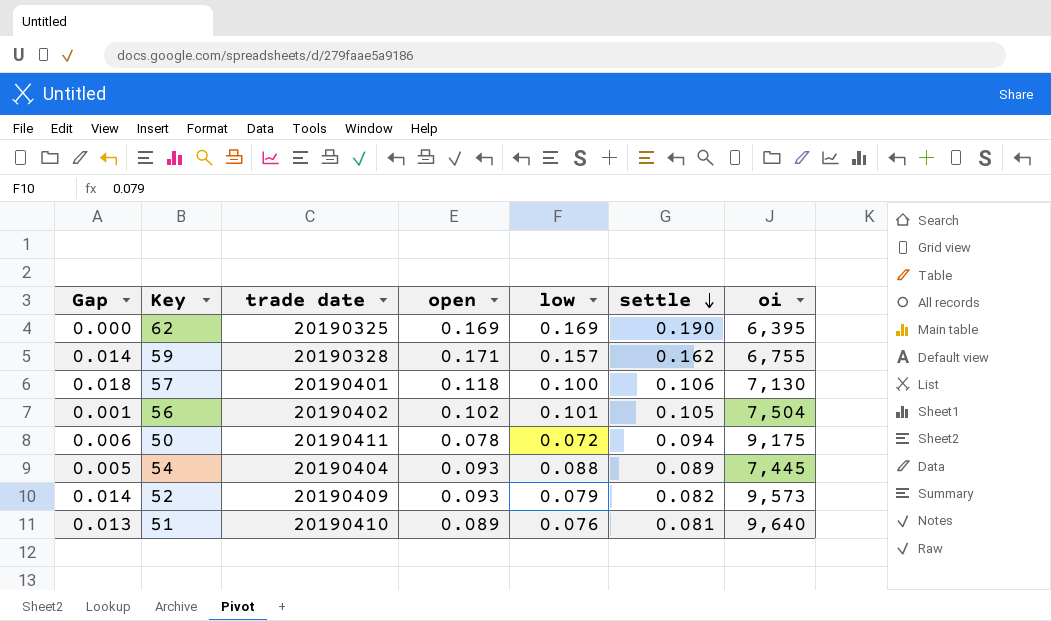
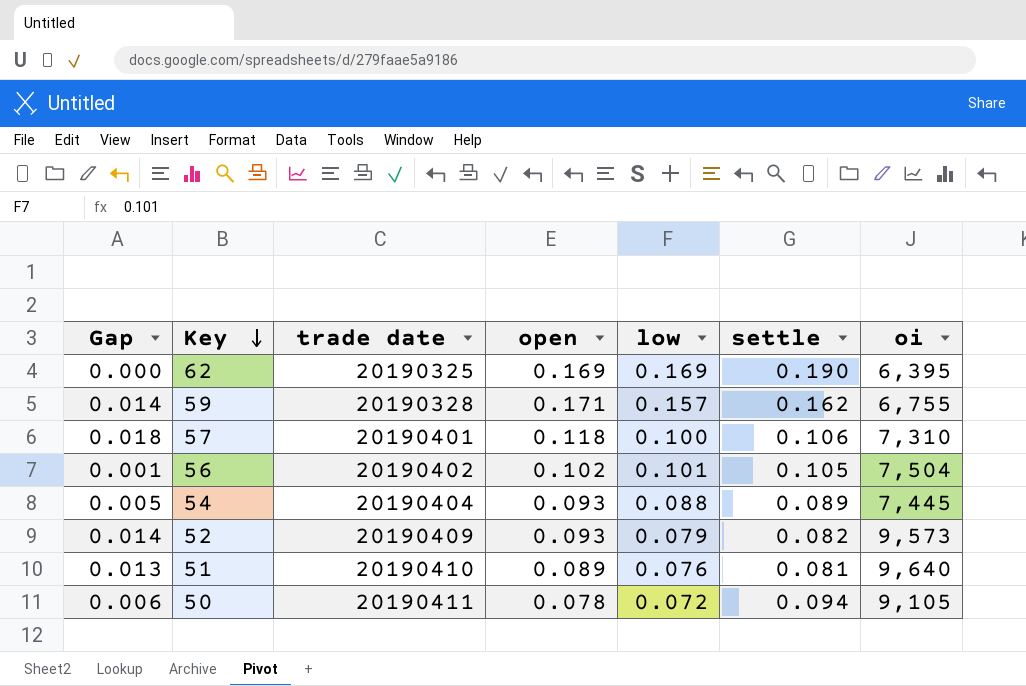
row order: settle descending -> Key descending
57 | oi: 7,130 -> 7,310
50 | oi: 9,175 -> 9,105

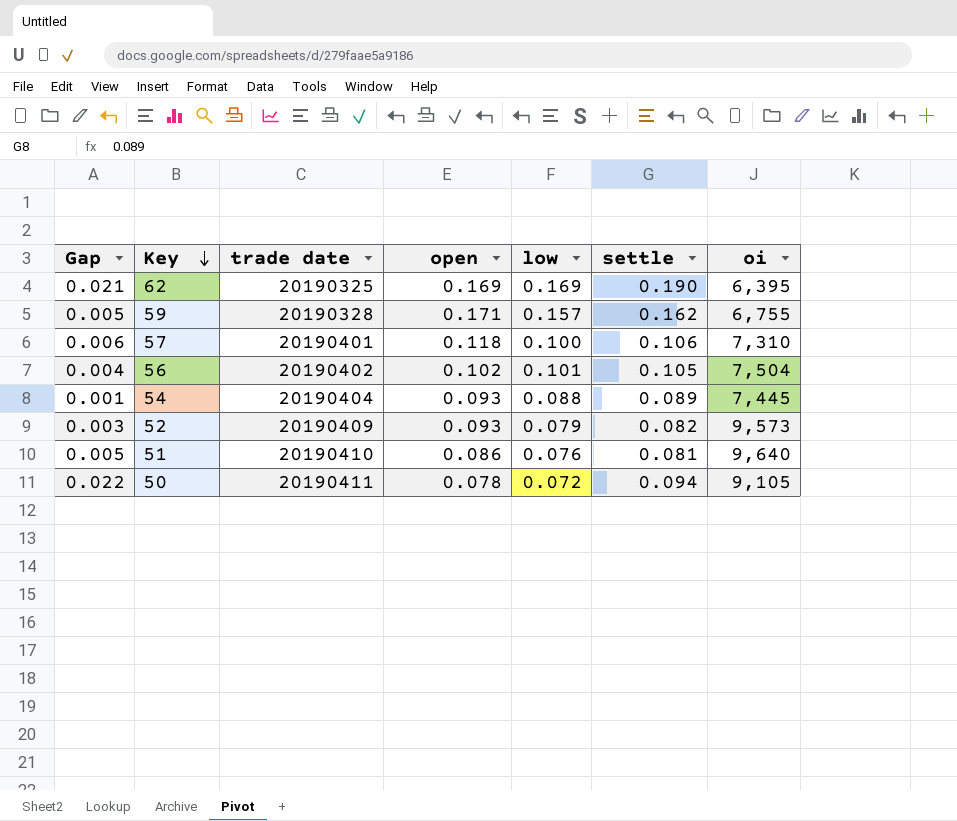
column Gap | formula: [open] - [low] -> [settle] - [low]
51 | open: 0.089 -> 0.086

